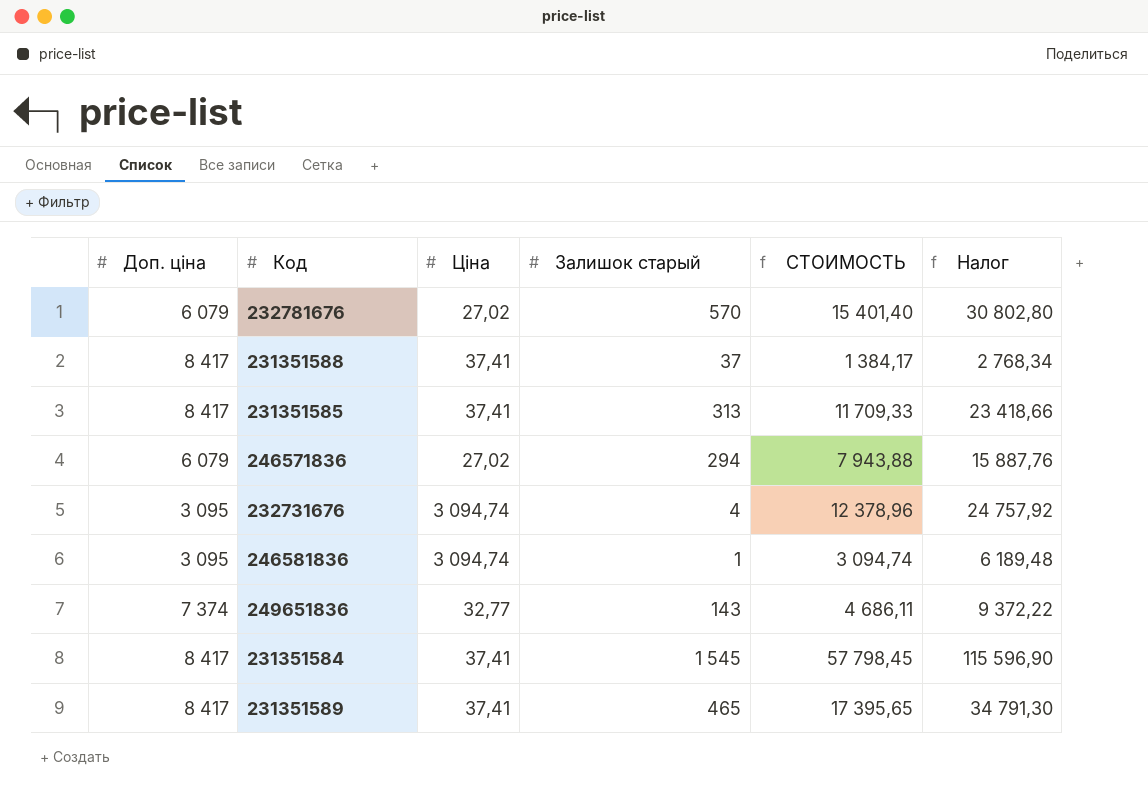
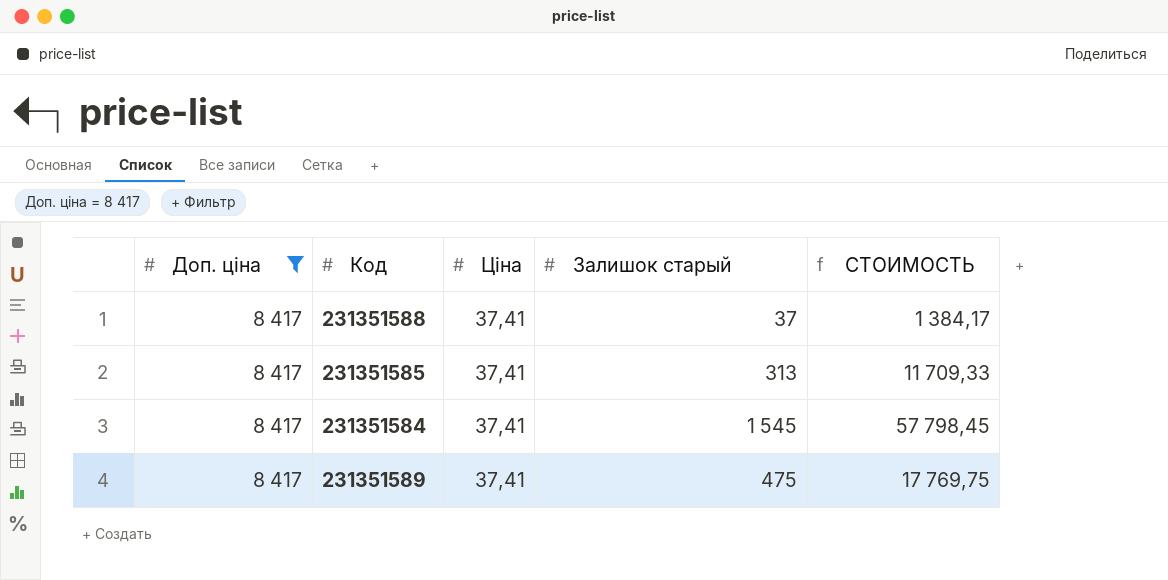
filter: none -> Доп. ціна = 8 417
column Налог | formula: [СТОИМОСТЬ] * 2 -> none
231351589 | Залишок старый: 465 -> 475
231351589 | СТОИМОСТЬ: 17 395,65 -> 17 769,75

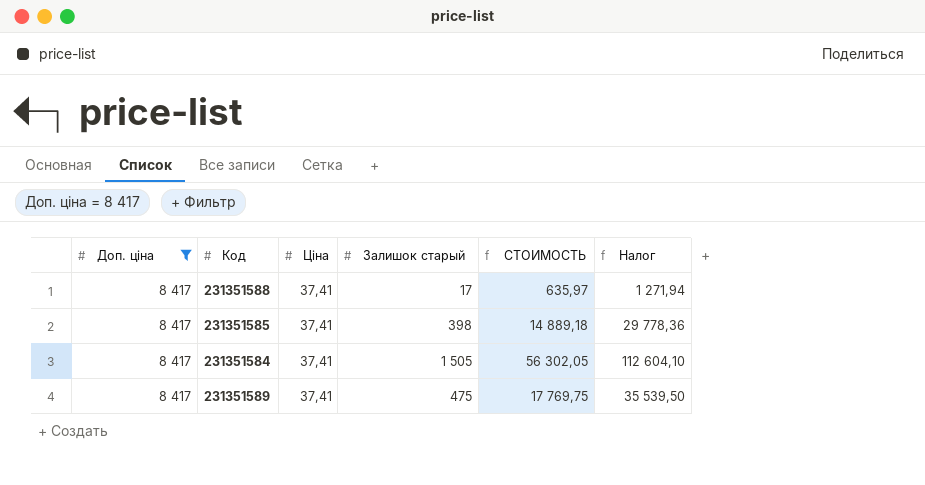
column Налог | formula: none -> [СТОИМОСТЬ] * 2
231351588 | Залишок старый: 37 -> 17
231351588 | СТОИМОСТЬ: 1 384,17 -> 635,97
231351585 | Залишок старый: 313 -> 398
231351585 | СТОИМОСТЬ: 11 709,33 -> 14 889,18
231351584 | Залишок старый: 1 545 -> 1 505
231351584 | СТОИМОСТЬ: 57 798,45 -> 56 302,05

